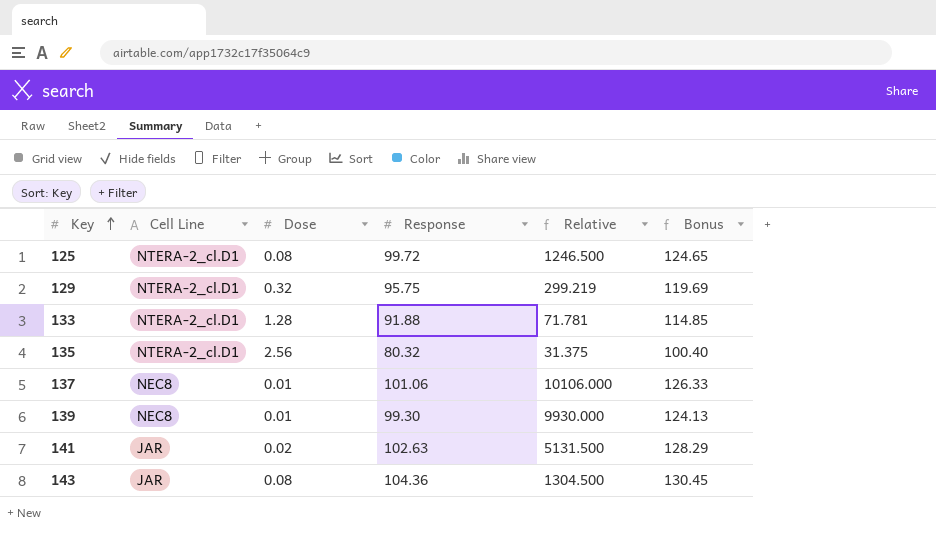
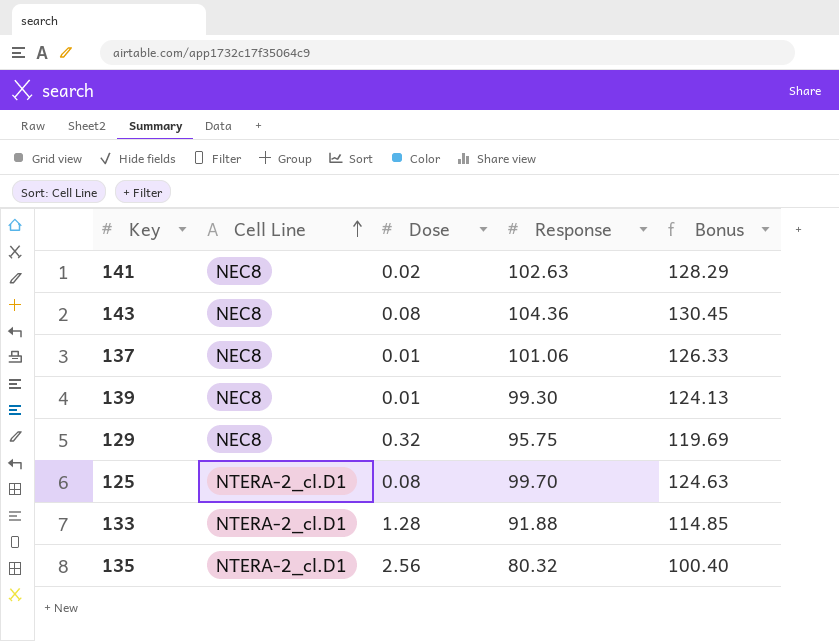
row order: Key ascending -> Cell Line ascending
column Relative | formula: [Response] / [Dose] -> none
141 | Cell Line: JAR -> NEC8
143 | Cell Line: JAR -> NEC8
129 | Cell Line: NTERA-2_cl.D1 -> NEC8
125 | Response: 99.72 -> 99.70
125 | Bonus: 124.65 -> 124.63

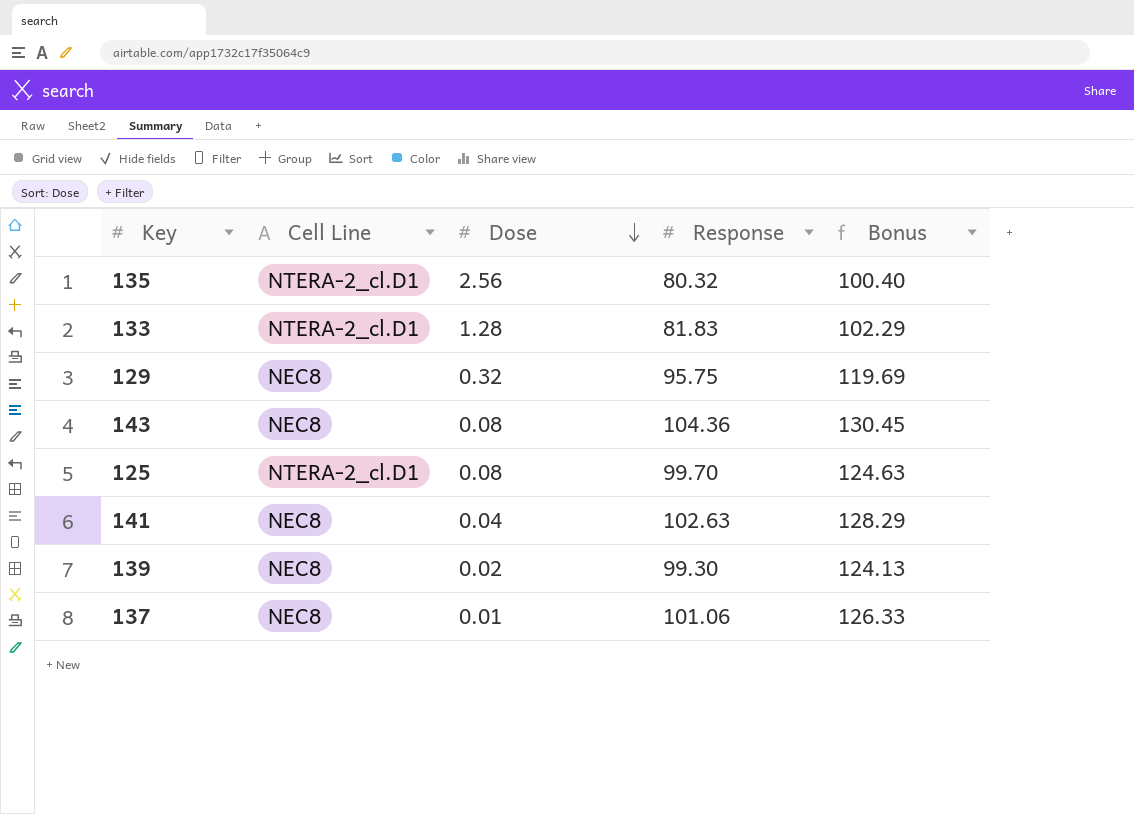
row order: Cell Line ascending -> Dose descending
133 | Response: 91.88 -> 81.83
133 | Bonus: 114.85 -> 102.29
141 | Dose: 0.02 -> 0.04
139 | Dose: 0.01 -> 0.02

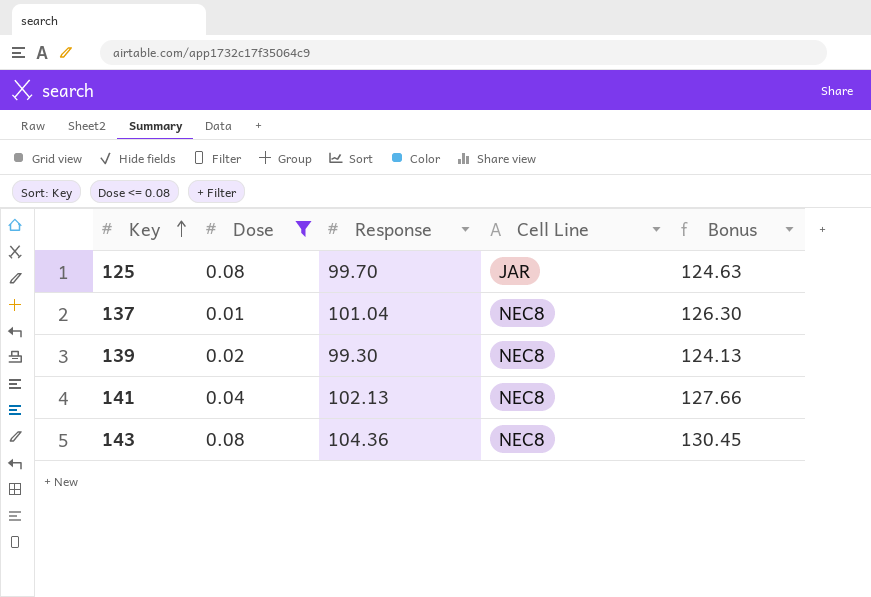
filter: none -> Dose <= 0.08
row order: Dose descending -> Key ascending
column Cell Line | position: 2 -> 4
125 | Cell Line: NTERA-2_cl.D1 -> JAR
137 | Response: 101.06 -> 101.04
137 | Bonus: 126.33 -> 126.30
141 | Response: 102.63 -> 102.13
141 | Bonus: 128.29 -> 127.66

